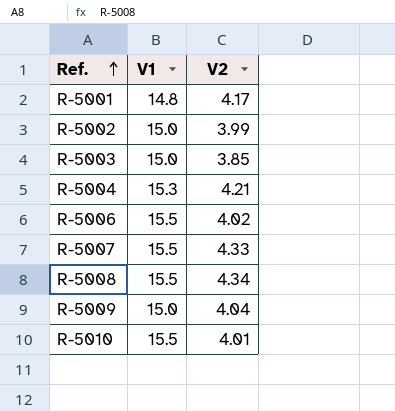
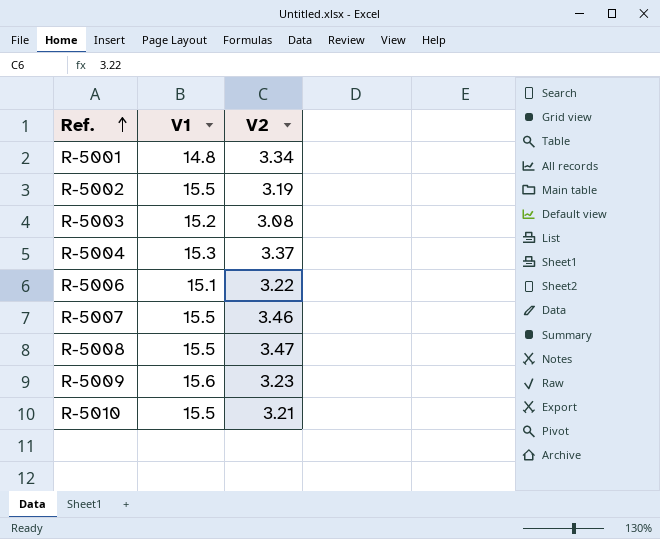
R-5001 | V2: 4.17 -> 3.34
R-5002 | V1: 15.0 -> 15.5
R-5002 | V2: 3.99 -> 3.19
R-5003 | V1: 15.0 -> 15.2
R-5003 | V2: 3.85 -> 3.08
R-5004 | V2: 4.21 -> 3.37
R-5006 | V1: 15.5 -> 15.1
R-5006 | V2: 4.02 -> 3.22
R-5007 | V2: 4.33 -> 3.46
R-5008 | V2: 4.34 -> 3.47
R-5009 | V1: 15.0 -> 15.6
R-5009 | V2: 4.04 -> 3.23
R-5010 | V2: 4.01 -> 3.21

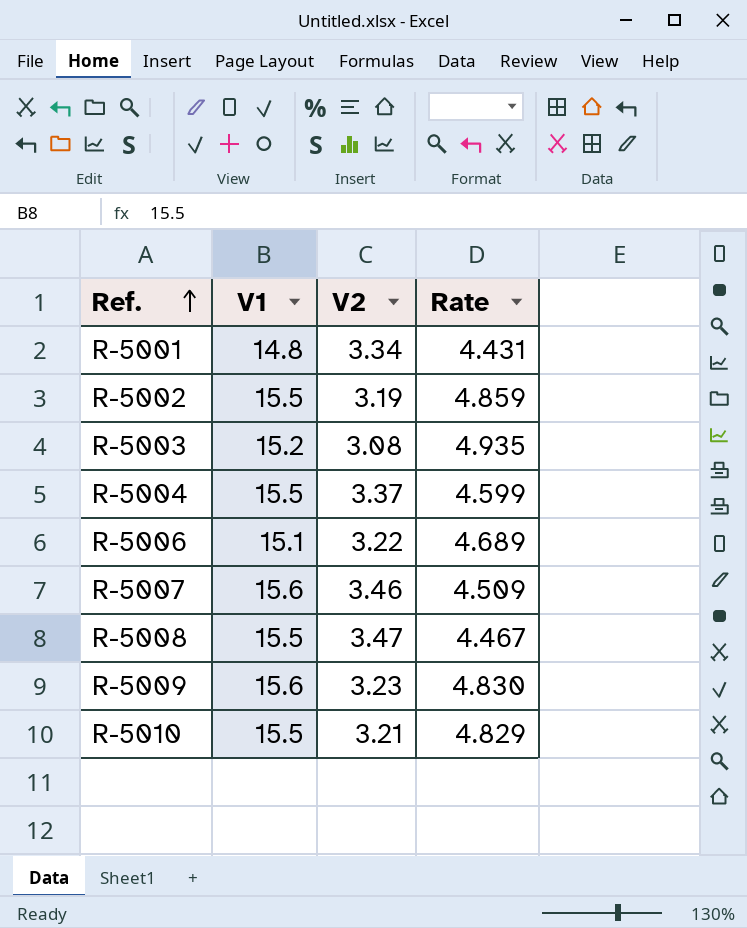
column Rate | formula: none -> [V1] / [V2]
R-5004 | V1: 15.3 -> 15.5
R-5007 | V1: 15.5 -> 15.6

